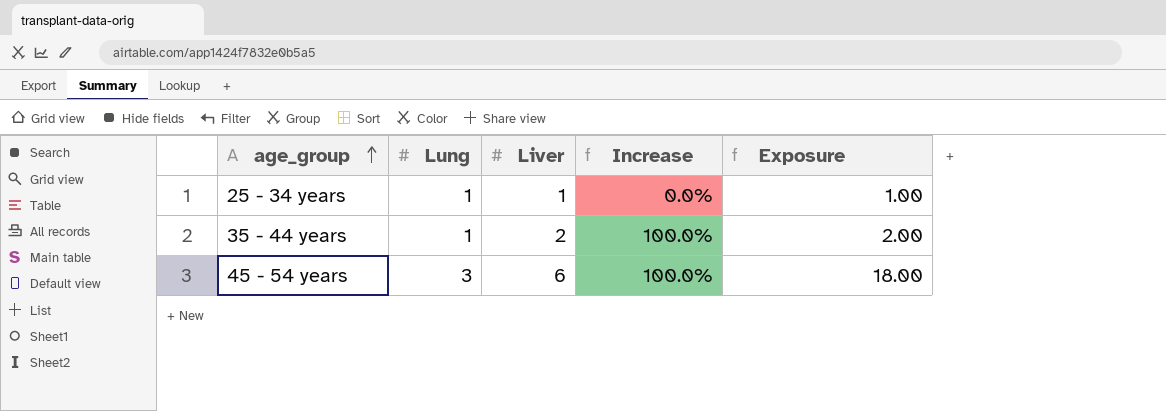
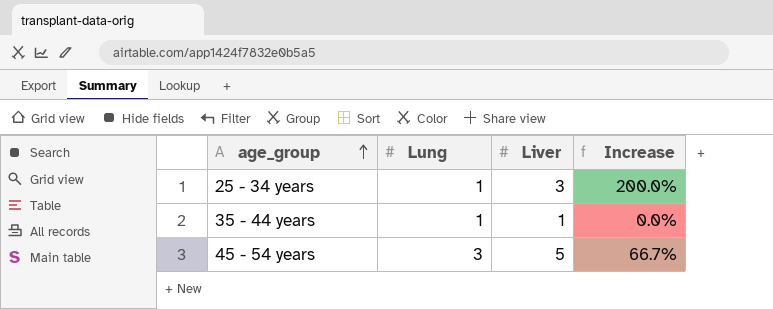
column Exposure | formula: [Lung] * [Liver] -> none
25 - 34 years | Liver: 1 -> 3
25 - 34 years | Increase: 0.0% -> 200.0%
35 - 44 years | Liver: 2 -> 1
35 - 44 years | Increase: 100.0% -> 0.0%
45 - 54 years | Liver: 6 -> 5
45 - 54 years | Increase: 100.0% -> 66.7%

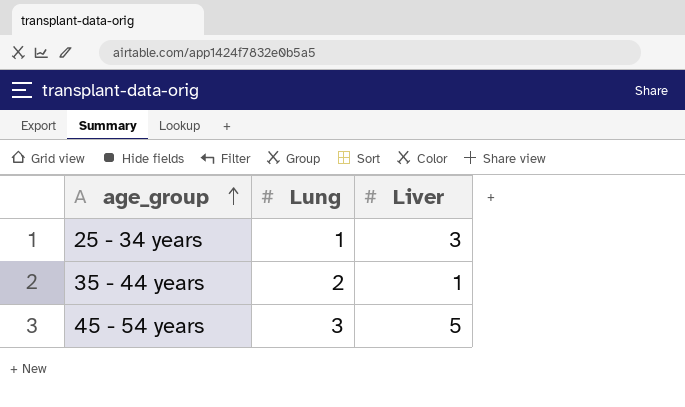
column Increase | formula: ([Liver] - [Lung]) / [Lung] -> none
35 - 44 years | Lung: 1 -> 2

